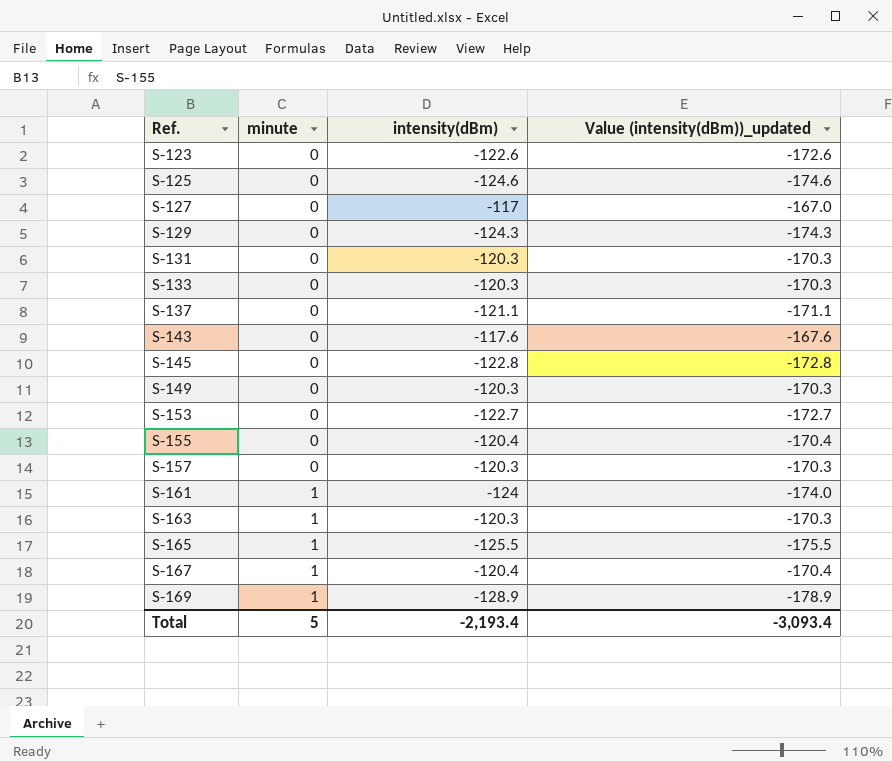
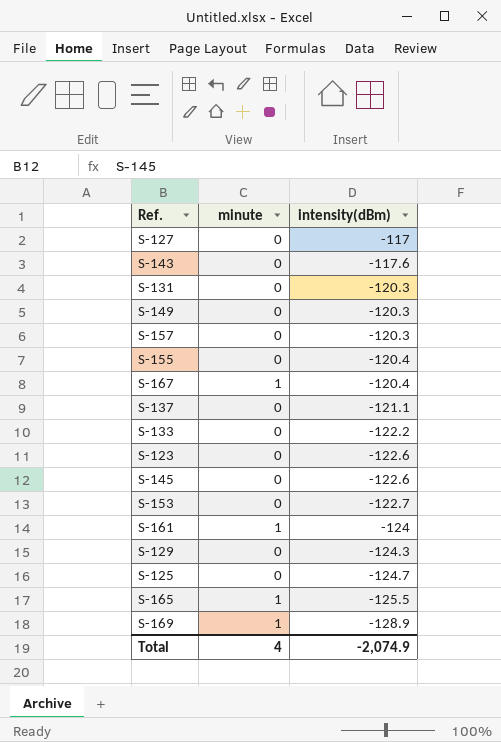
row order: Ref. ascending -> intensity(dBm) descending
column Value (intensity(dBm))_updated | formula: [intensity(dBm)] - 50 -> none
row S-163: 1 | -120.3 | -170.3 -> none
S-133 | intensity(dBm): -120.3 -> -122.2
S-145 | intensity(dBm): -122.8 -> -122.6
S-125 | intensity(dBm): -124.6 -> -124.7
Total | minute: 5 -> 4
Total | intensity(dBm): -2,193.4 -> -2,074.9

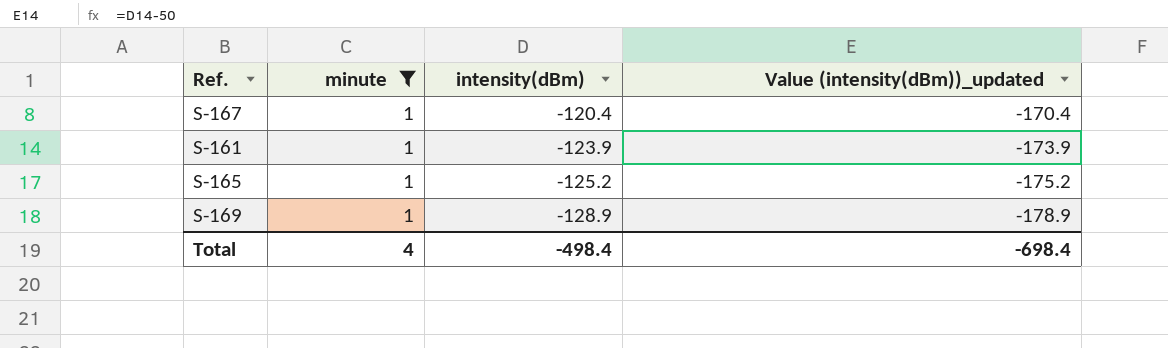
filter: none -> minute = 1
column Value (intensity(dBm))_updated | formula: none -> [intensity(dBm)] - 50
S-161 | intensity(dBm): -124 -> -123.9
S-165 | intensity(dBm): -125.5 -> -125.2
Total | intensity(dBm): -2,074.9 -> -498.4

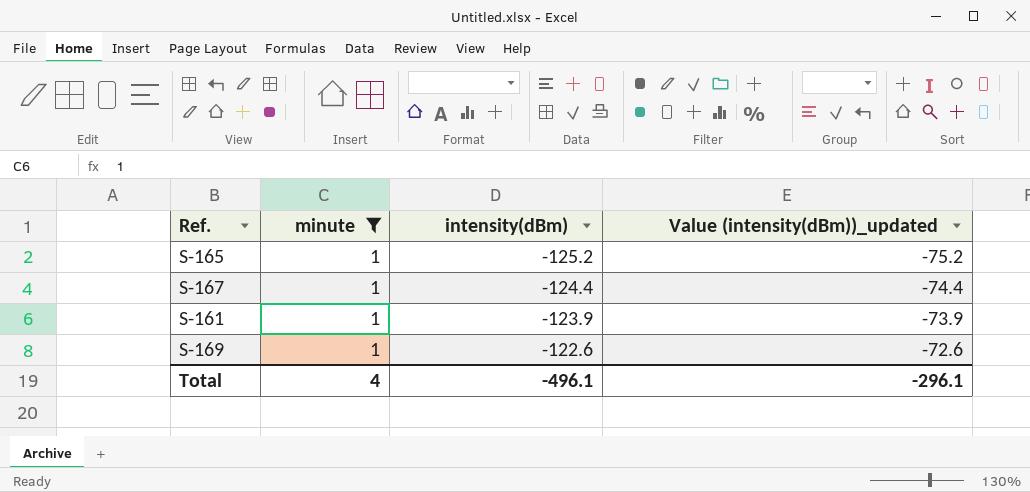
row order: intensity(dBm) descending -> intensity(dBm) ascending
column Value (intensity(dBm))_updated | formula: [intensity(dBm)] - 50 -> [intensity(dBm)] + 50
S-167 | intensity(dBm): -120.4 -> -124.4
S-169 | intensity(dBm): -128.9 -> -122.6
Total | intensity(dBm): -498.4 -> -496.1
Total | Value (intensity(dBm))_updated: -698.4 -> -296.1

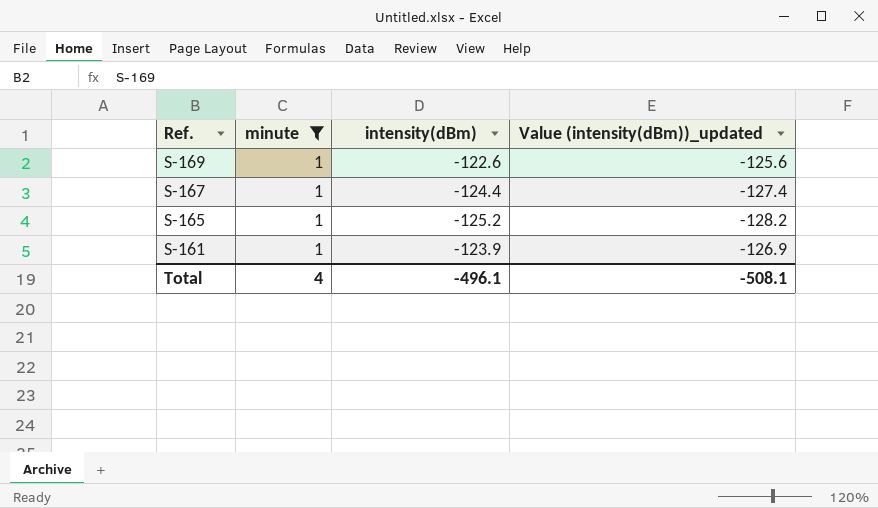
row order: intensity(dBm) ascending -> Ref. descending
column Value (intensity(dBm))_updated | formula: [intensity(dBm)] + 50 -> [intensity(dBm)] - 3
Total | Value (intensity(dBm))_updated: -296.1 -> -508.1

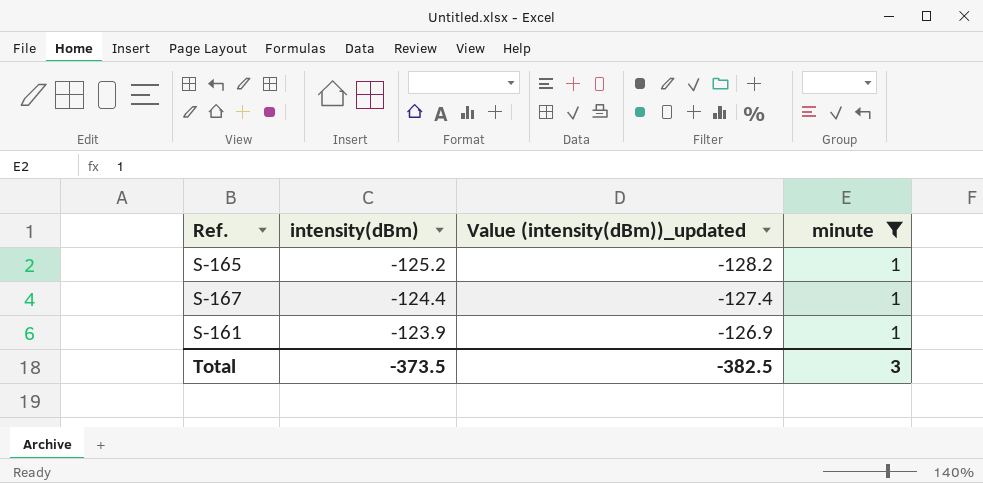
row order: Ref. descending -> intensity(dBm) ascending
column minute | position: 2 -> 4
row S-169: 1 | -122.6 | -125.6 -> none
Total | intensity(dBm): -496.1 -> -373.5
Total | Value (intensity(dBm))_updated: -508.1 -> -382.5
Total | minute: 4 -> 3

